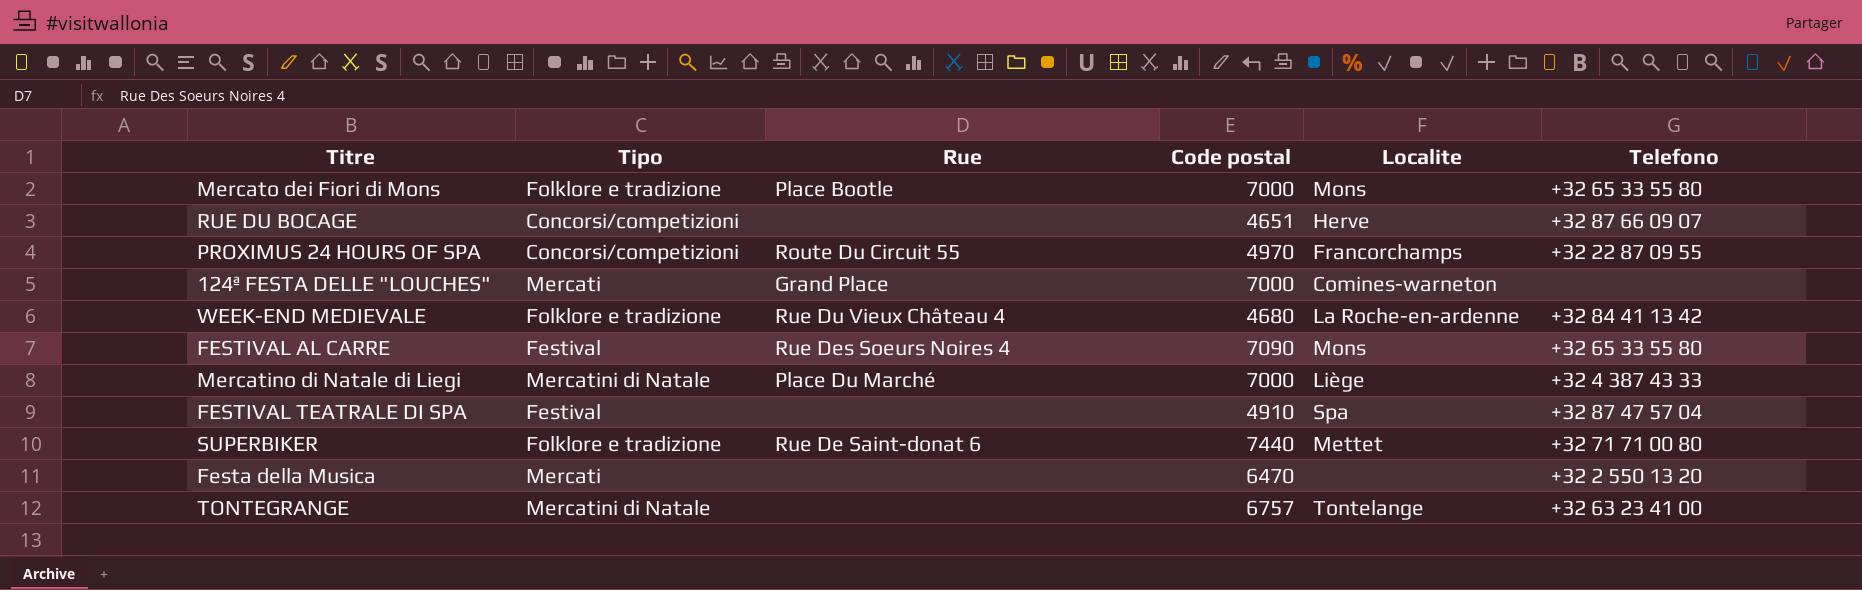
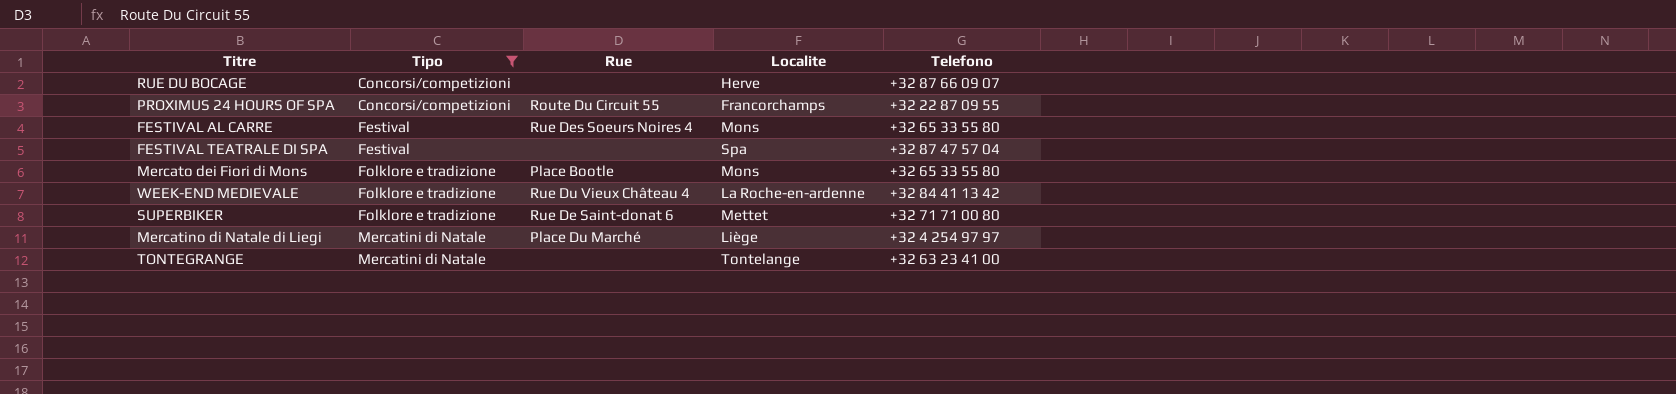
filter: none -> Tipo != Mercati
row order: none -> Tipo ascending
column Code postal | position: 4 -> none
Mercatino di Natale di Liegi | Telefono: +32 4 387 43 33 -> +32 4 254 97 97

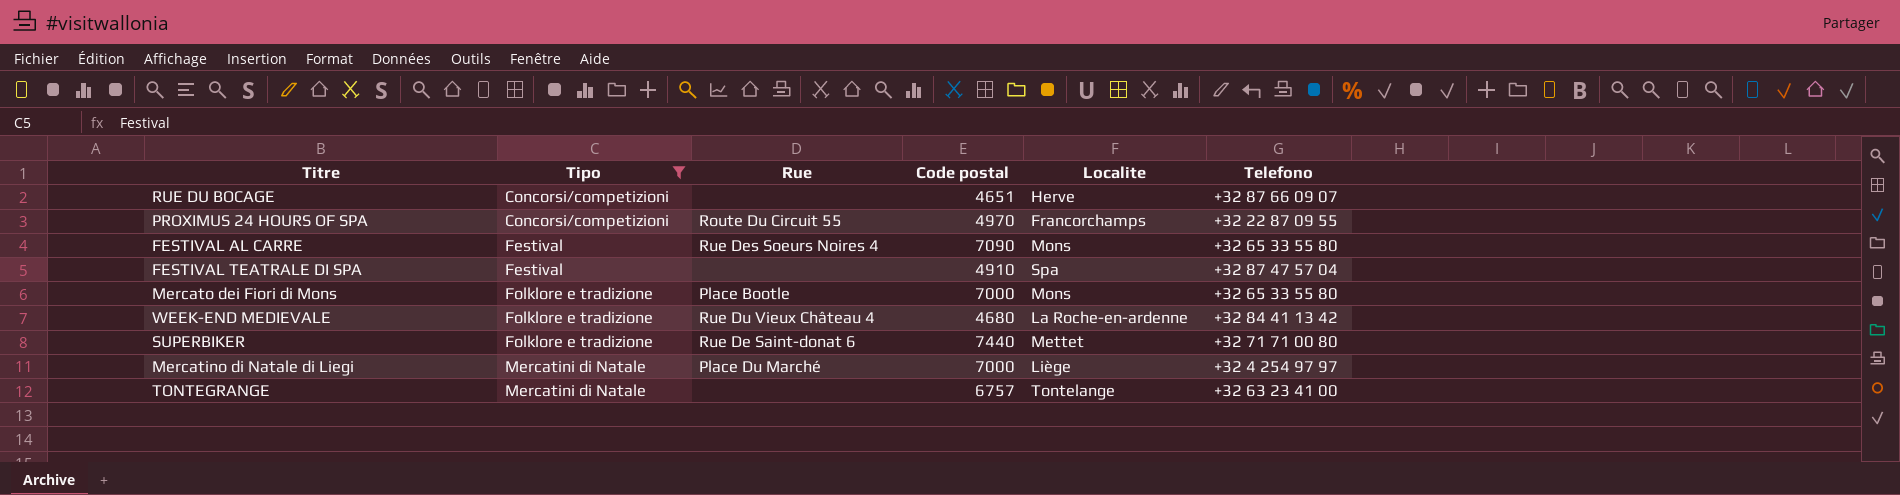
column Code postal | position: none -> 4

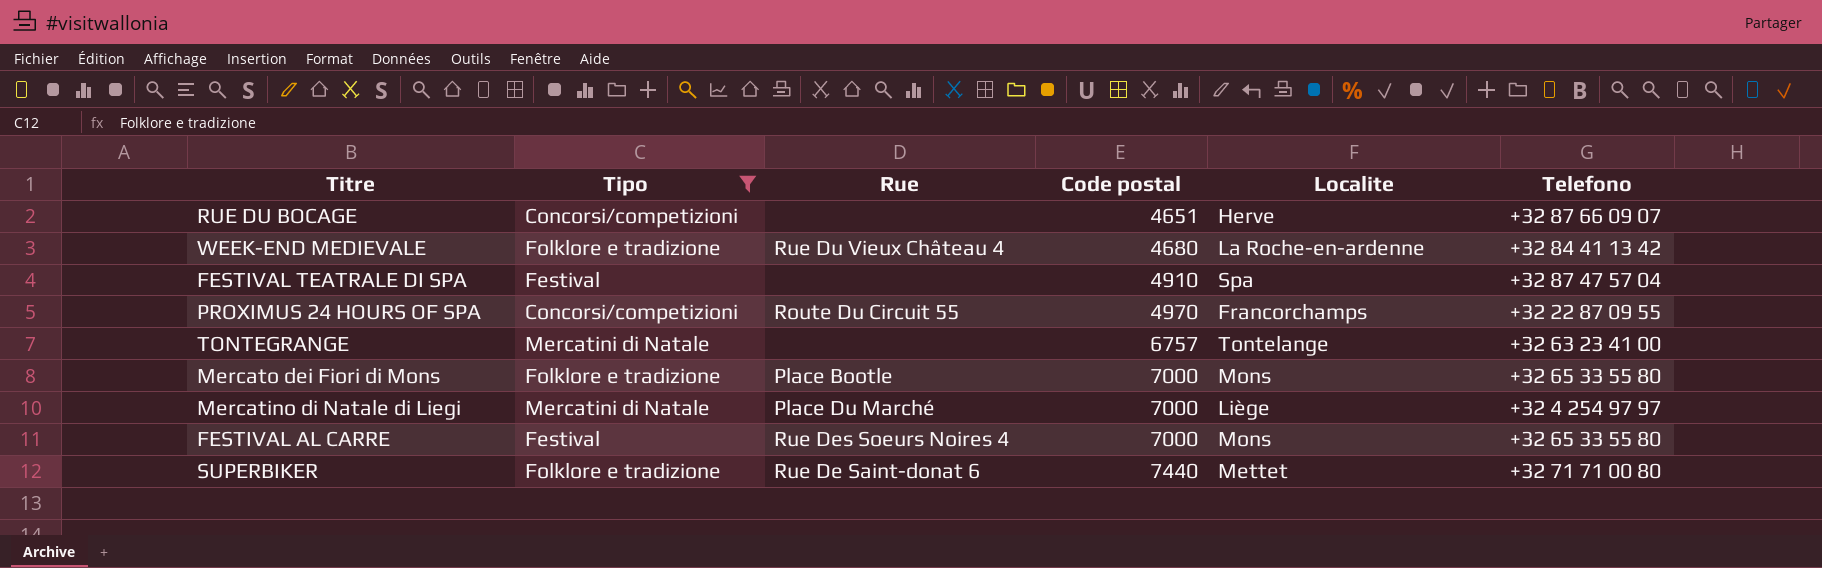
row order: Tipo ascending -> Code postal ascending
FESTIVAL AL CARRE | Code postal: 7090 -> 7000

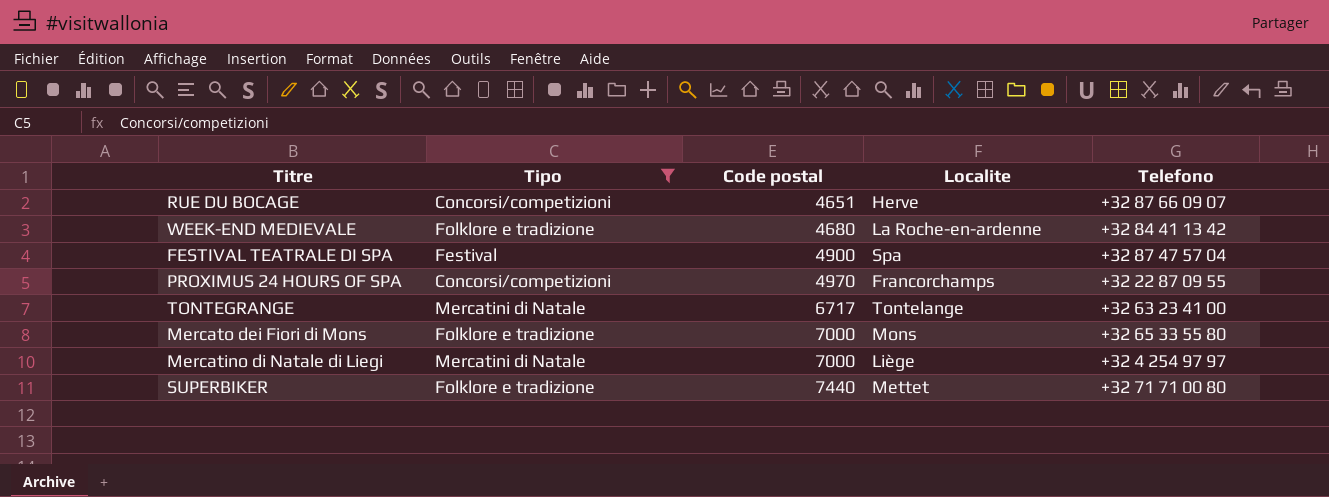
column Rue | position: 3 -> none
row FESTIVAL AL CARRE: Festival | Rue Des Soeurs Noires 4 | 7000 | Mons | +32 65 33 55 80 -> none
FESTIVAL TEATRALE DI SPA | Code postal: 4910 -> 4900
TONTEGRANGE | Code postal: 6757 -> 6717

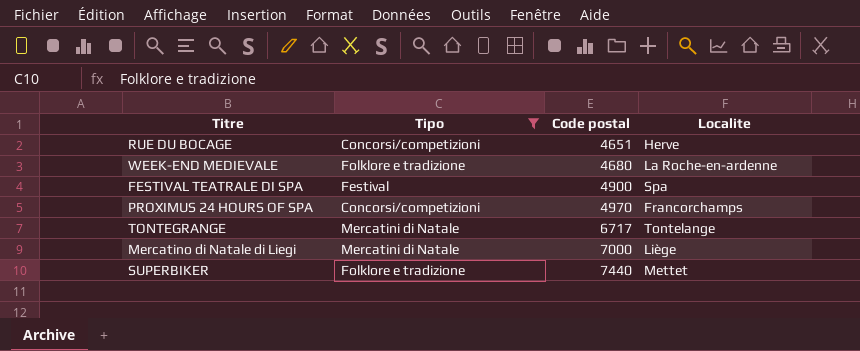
column Telefono | position: 5 -> none
row Mercato dei Fiori di Mons: Folklore e tradizione | 7000 | Mons | +32 65 33 55 80 -> none

